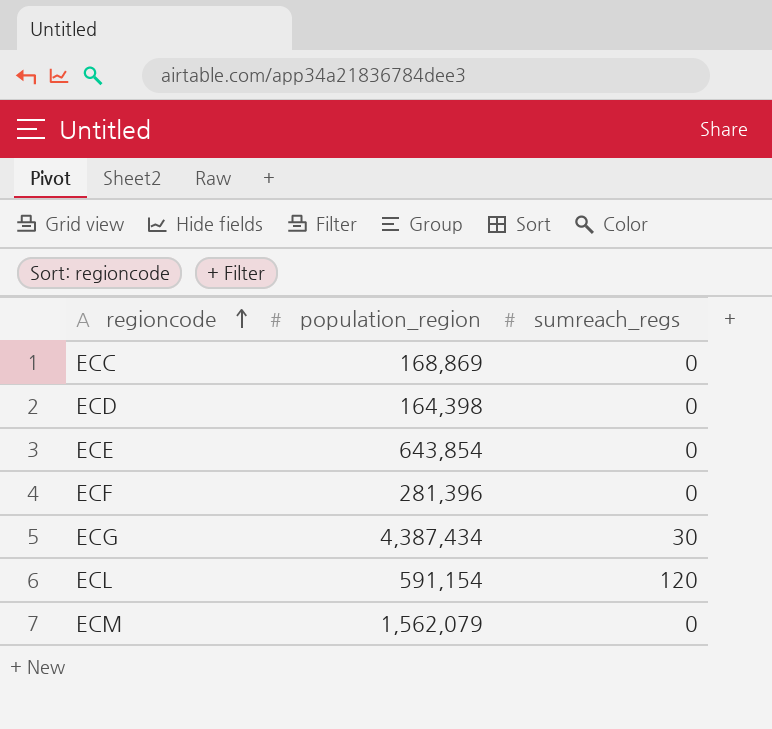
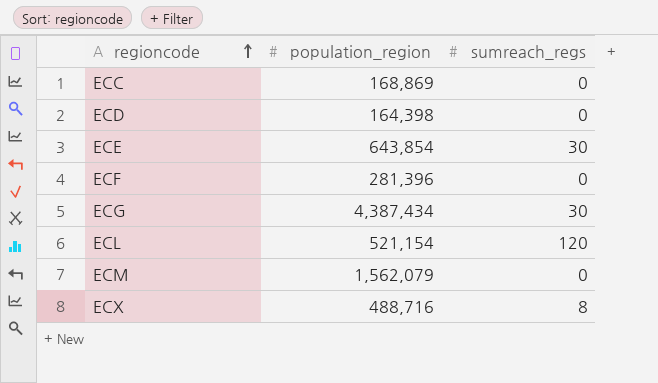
ECE | sumreach_regs: 0 -> 30
ECL | population_region: 591,154 -> 521,154
row ECX: none -> 488,716 | 8

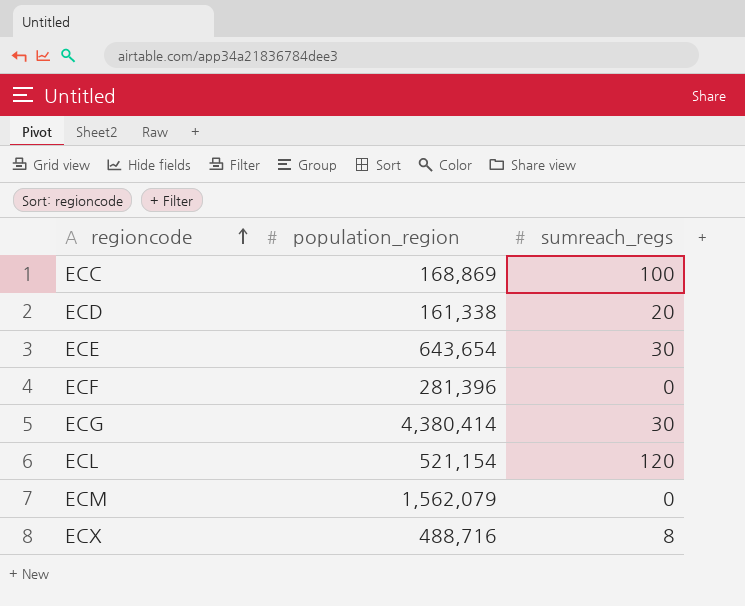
ECC | sumreach_regs: 0 -> 100
ECD | population_region: 164,398 -> 161,338
ECD | sumreach_regs: 0 -> 20
ECE | population_region: 643,854 -> 643,654
ECG | population_region: 4,387,434 -> 4,380,414

